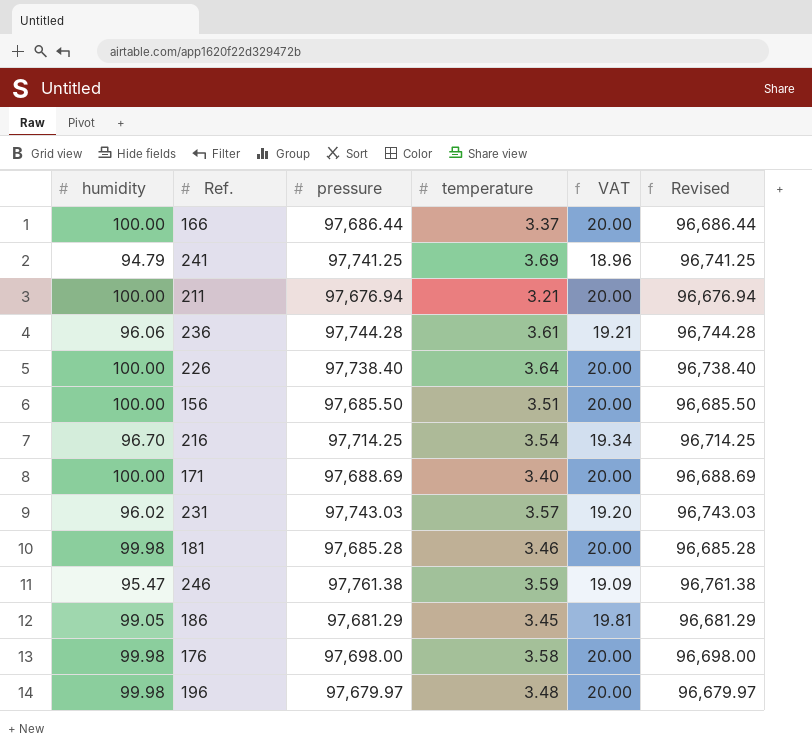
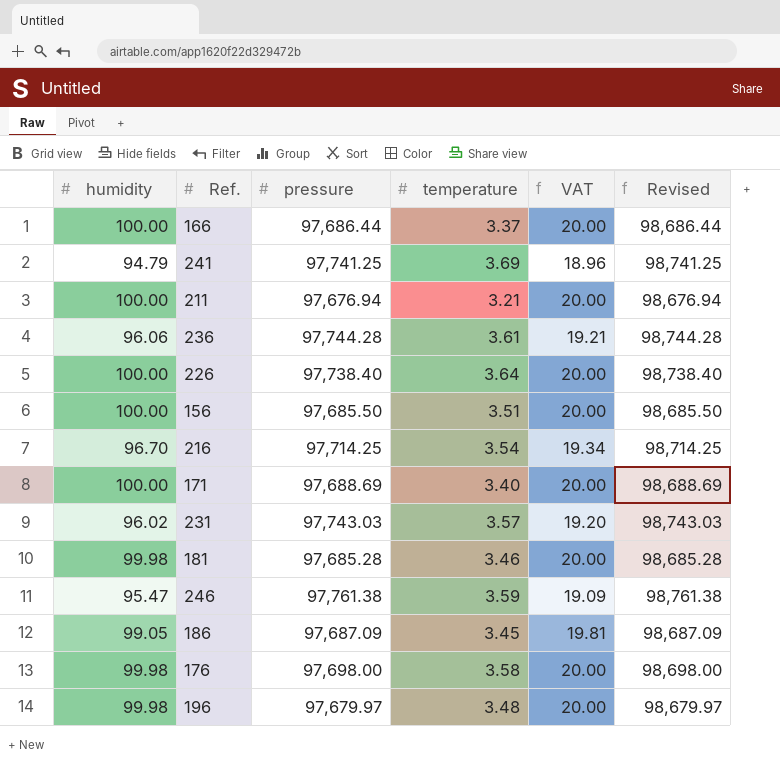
column Revised | formula: [pressure] - 1000 -> [pressure] + 1000
186 | pressure: 97,681.29 -> 97,687.09

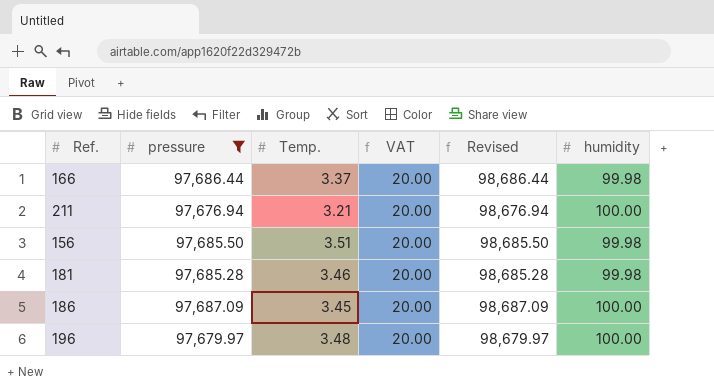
filter: none -> pressure <= 97,687.09
column name: temperature -> Temp.
column humidity | position: 1 -> 6
166 | humidity: 100.00 -> 99.98
156 | humidity: 100.00 -> 99.98
186 | VAT: 19.81 -> 20.00
186 | humidity: 99.05 -> 100.00
196 | humidity: 99.98 -> 100.00

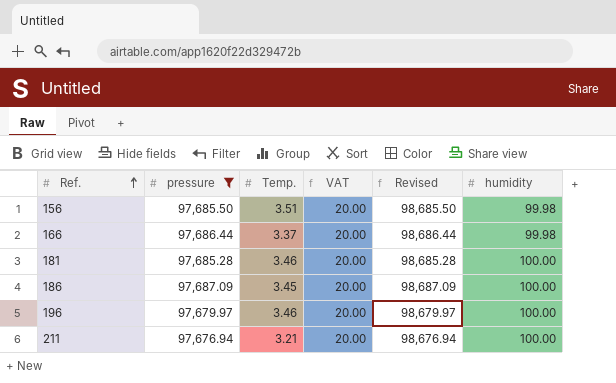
row order: none -> Ref. ascending
181 | humidity: 99.98 -> 100.00
196 | Temp.: 3.48 -> 3.46

